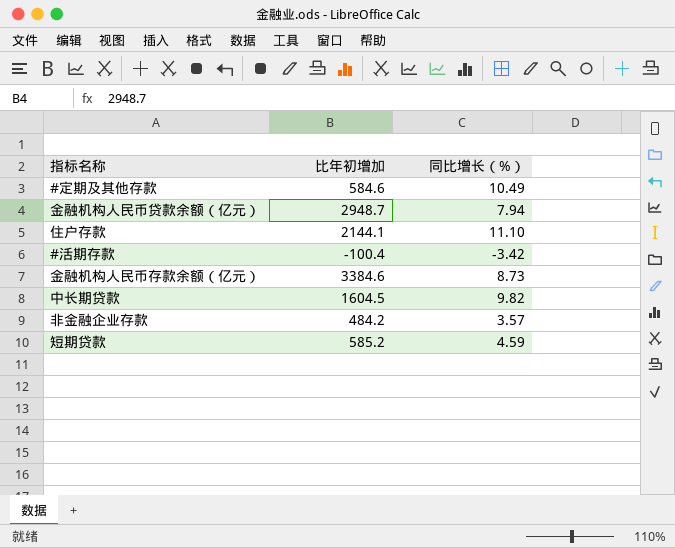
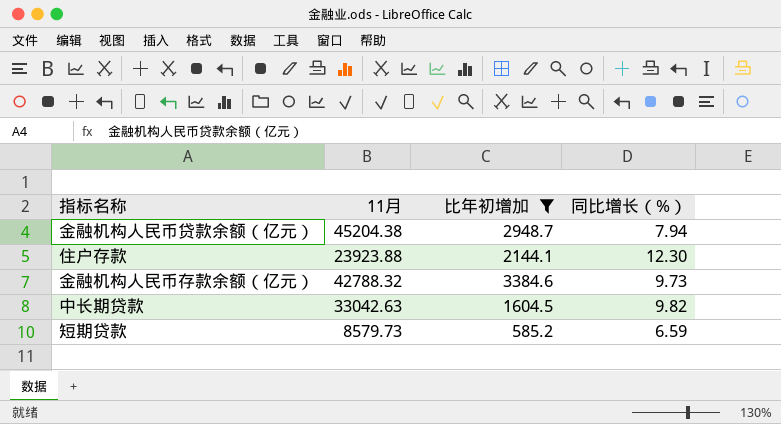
filter: none -> 比年初增加 >= 585.2
column 11月 | position: none -> 2
住户存款 | 同比增长（%）: 11.10 -> 12.30
金融机构人民币存款余额（亿元） | 同比增长（%）: 8.73 -> 9.73
短期贷款 | 同比增长（%）: 4.59 -> 6.59

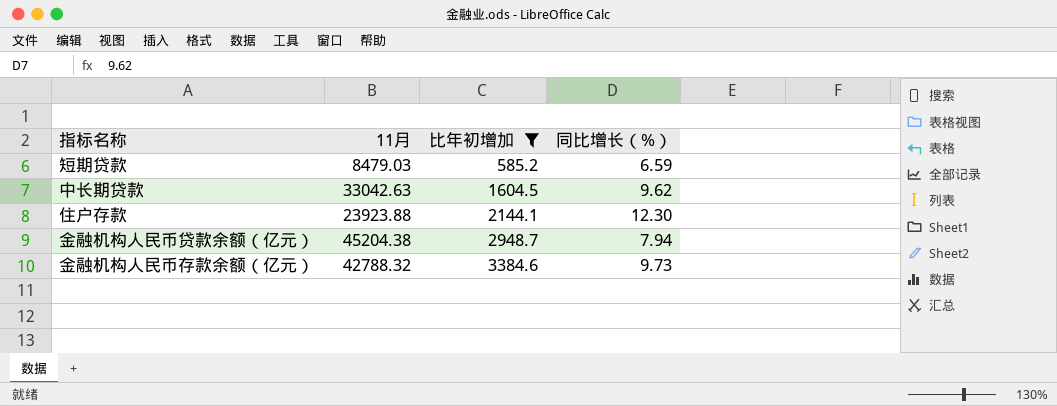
row order: none -> 比年初增加 ascending
短期贷款 | 11月: 8579.73 -> 8479.03
中长期贷款 | 同比增长（%）: 9.82 -> 9.62

